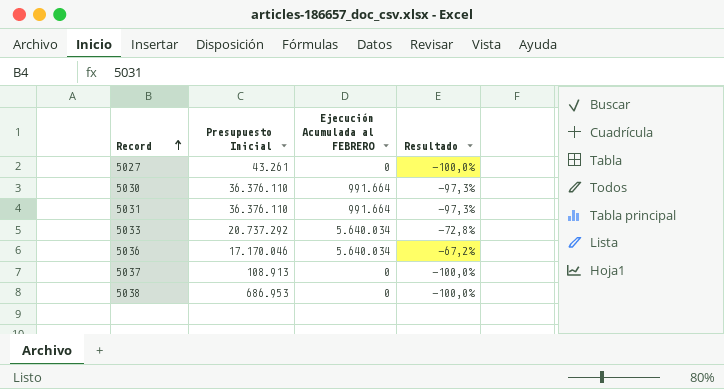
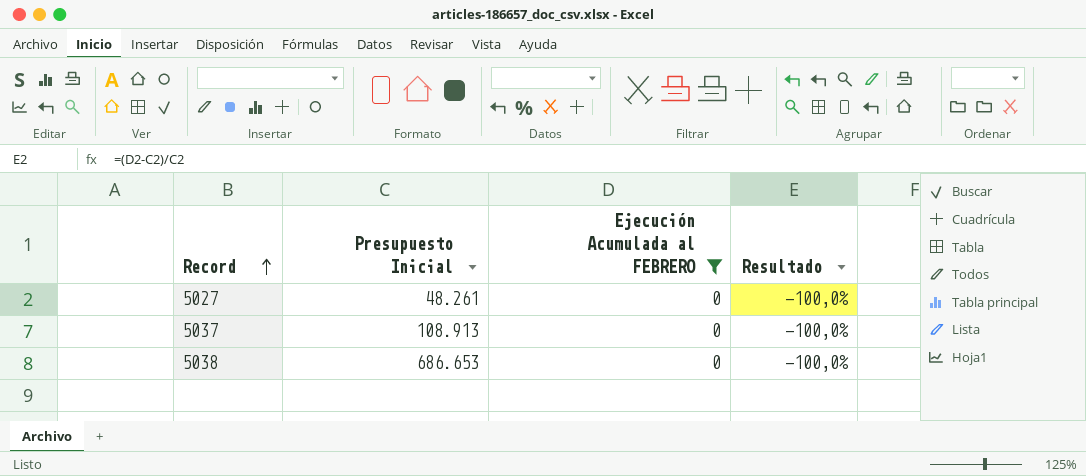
filter: none -> Ejecución Acumulada al FEBRERO = 0
5027 | Presupuesto Inicial: 43.261 -> 48.261
5038 | Presupuesto Inicial: 686.953 -> 686.653

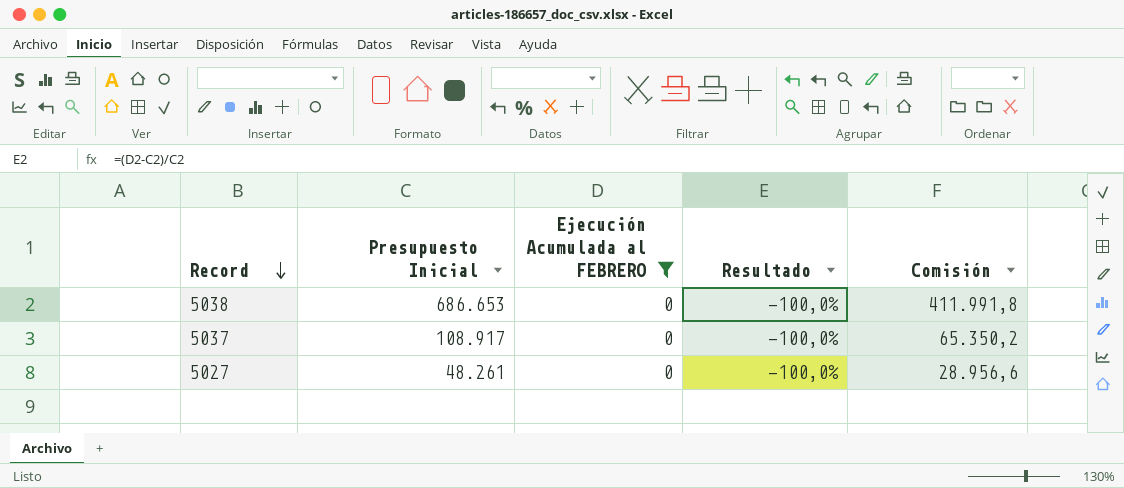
row order: Record ascending -> Record descending
column Comisión | formula: none -> [Presupuesto Inicial] * 0,6
5037 | Presupuesto Inicial: 108.913 -> 108.917

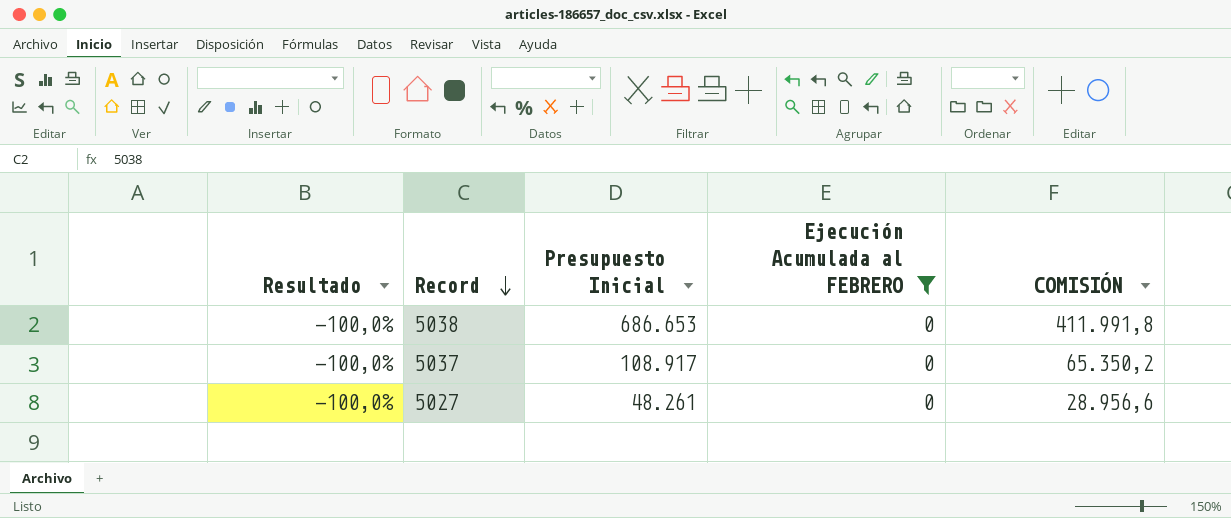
column Resultado | position: 4 -> 1
column name: Comisión -> COMISIÓN

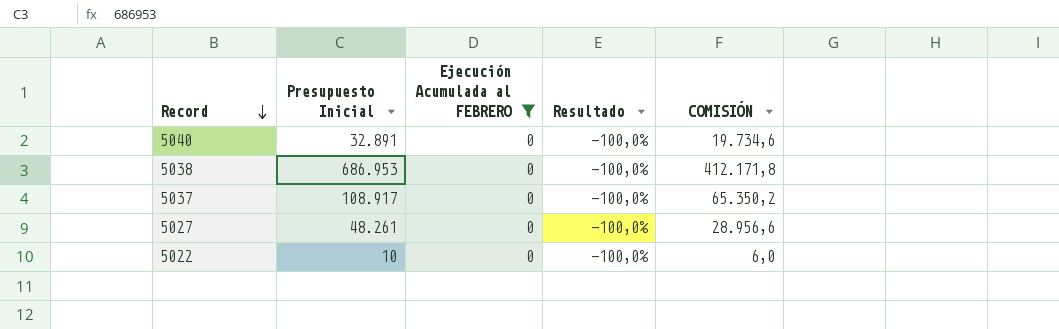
column Resultado | position: 1 -> 4
row 5040: none -> 32.891 | 0 | -100,0% | 19.734,6
5038 | Presupuesto Inicial: 686.653 -> 686.953
5038 | COMISIÓN: 411.991,8 -> 412.171,8
row 5022: none -> 10 | 0 | -100,0% | 6,0

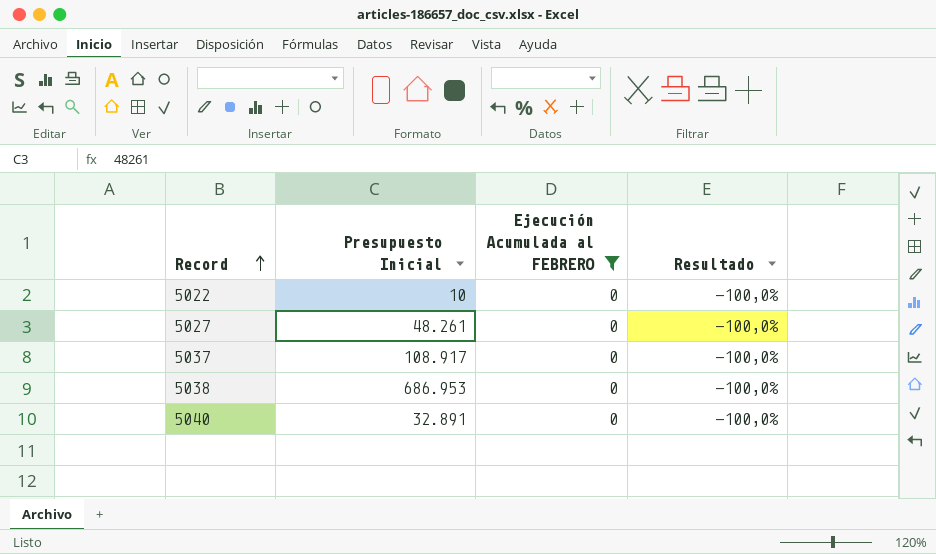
row order: Record descending -> Record ascending
column COMISIÓN | formula: [Presupuesto Inicial] * 0,6 -> none

